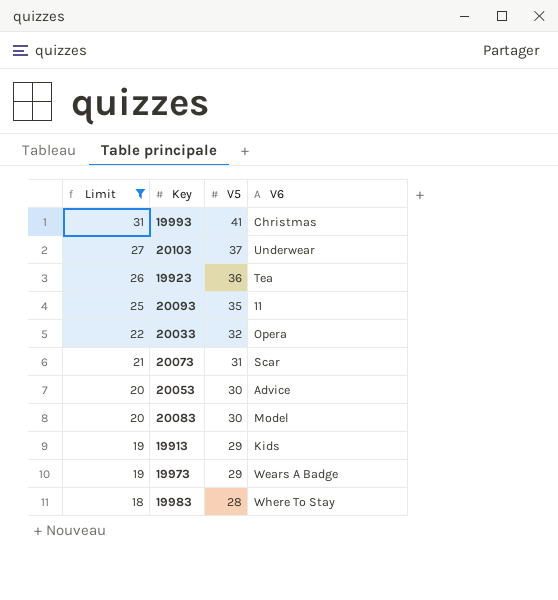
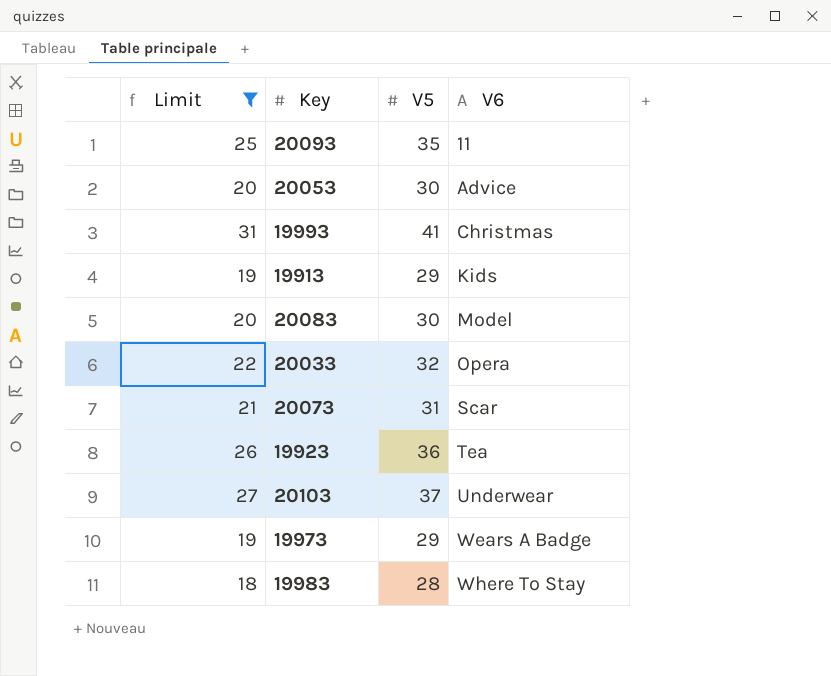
row order: Limit descending -> V6 ascending

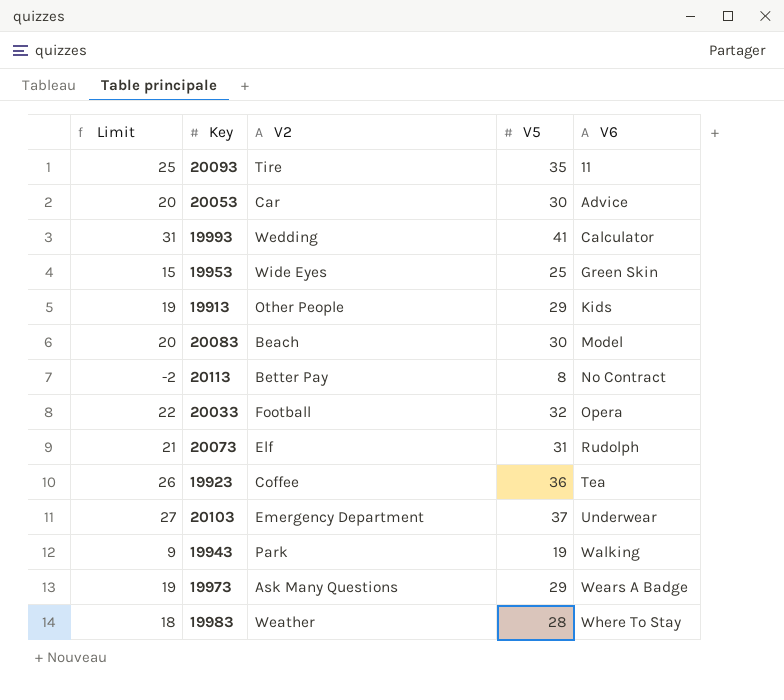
filter: Limit >= 18 -> none
column V2 | position: none -> 3
19993 | V6: Christmas -> Calculator
20073 | V6: Scar -> Rudolph

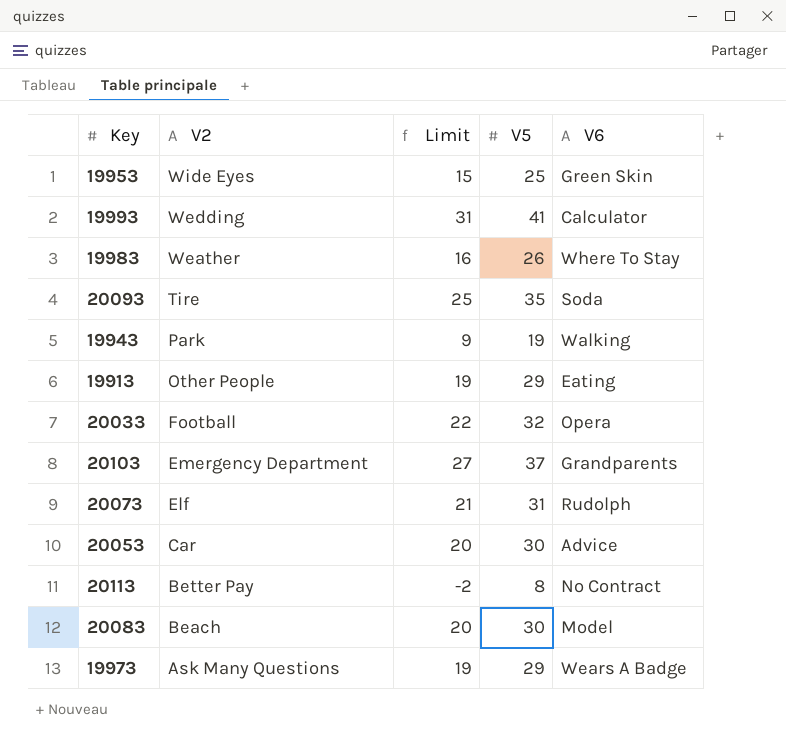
row order: V6 ascending -> V2 descending
column Limit | position: 1 -> 3
row 19923: 26 | Coffee | 36 | Tea -> none
19983 | Limit: 18 -> 16
19983 | V5: 28 -> 26
20093 | V6: 11 -> Soda
19913 | V6: Kids -> Eating
20103 | V6: Underwear -> Grandparents

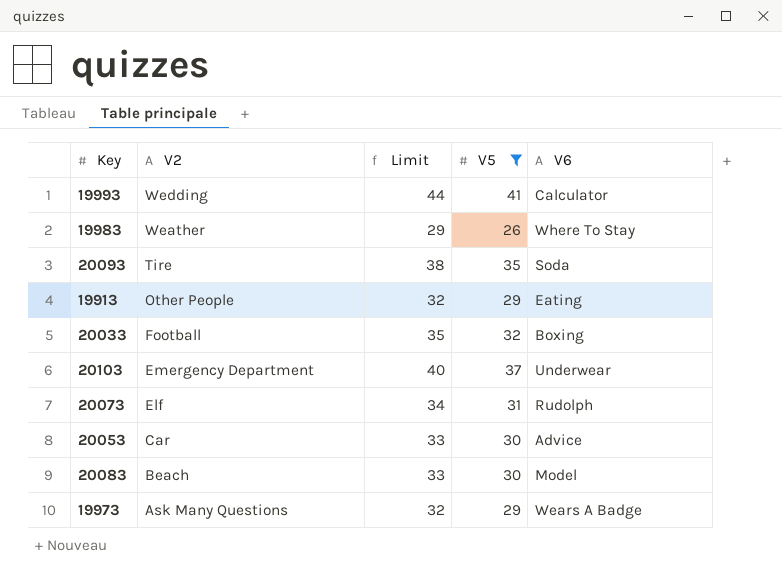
filter: none -> V5 >= 26
column Limit | formula: [V5] - 10 -> [V5] + 3
20033 | V6: Opera -> Boxing
20103 | V6: Grandparents -> Underwear

